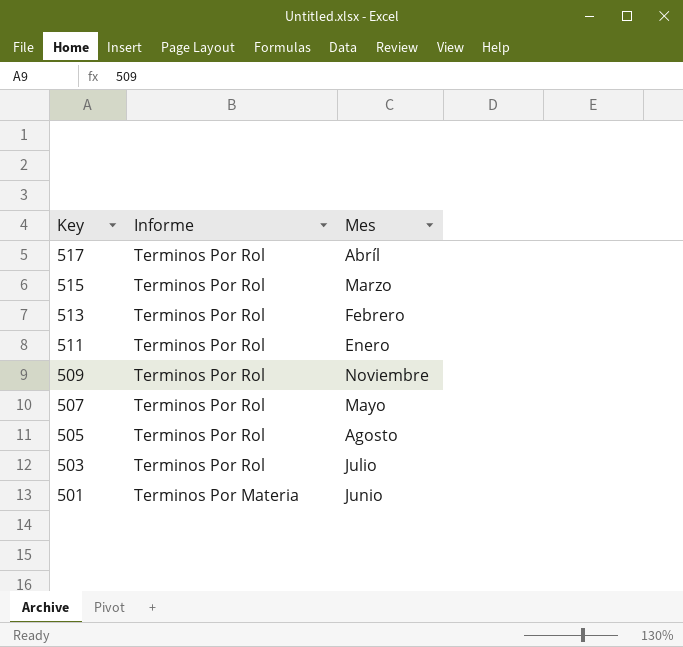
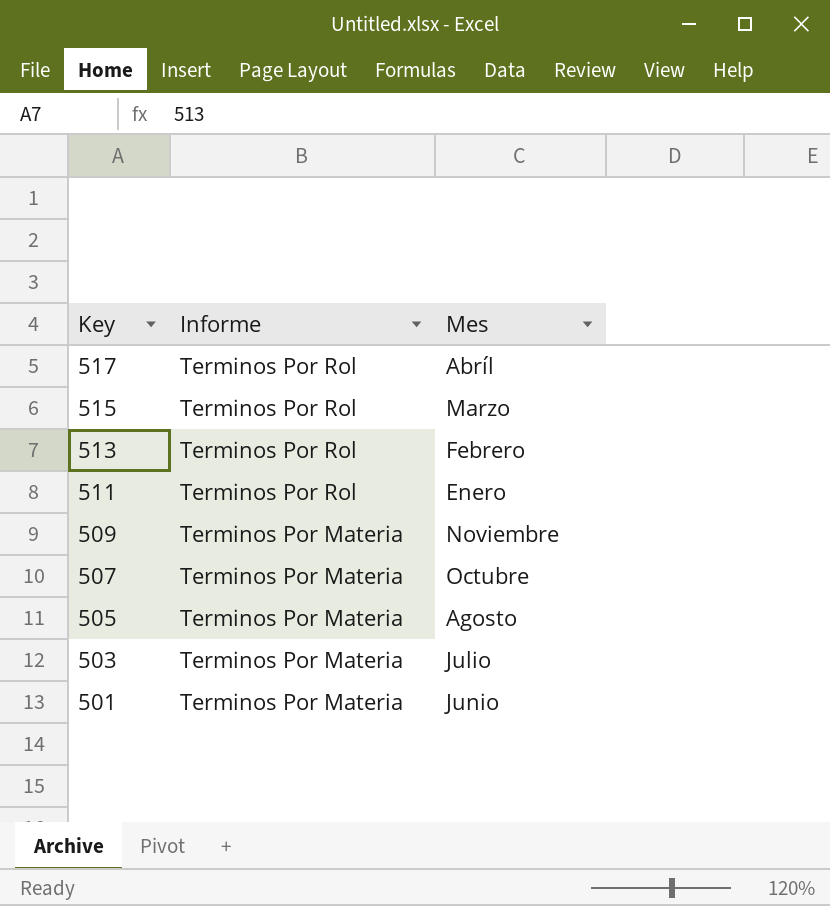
509 | Informe: Terminos Por Rol -> Terminos Por Materia
507 | Informe: Terminos Por Rol -> Terminos Por Materia
507 | Mes: Mayo -> Octubre
505 | Informe: Terminos Por Rol -> Terminos Por Materia
503 | Informe: Terminos Por Rol -> Terminos Por Materia

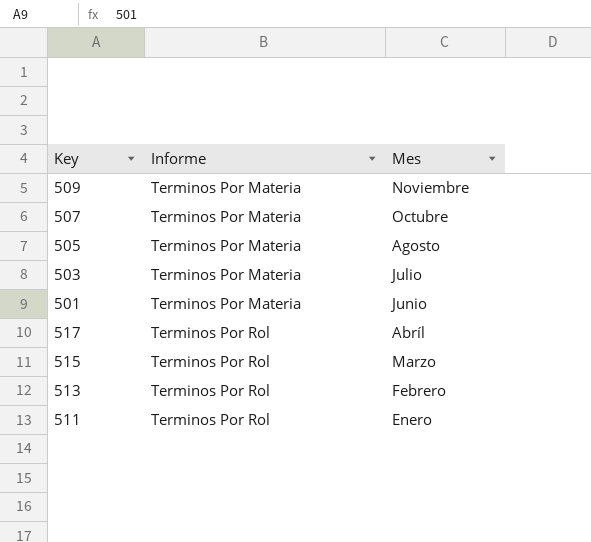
row order: Key descending -> Informe ascending

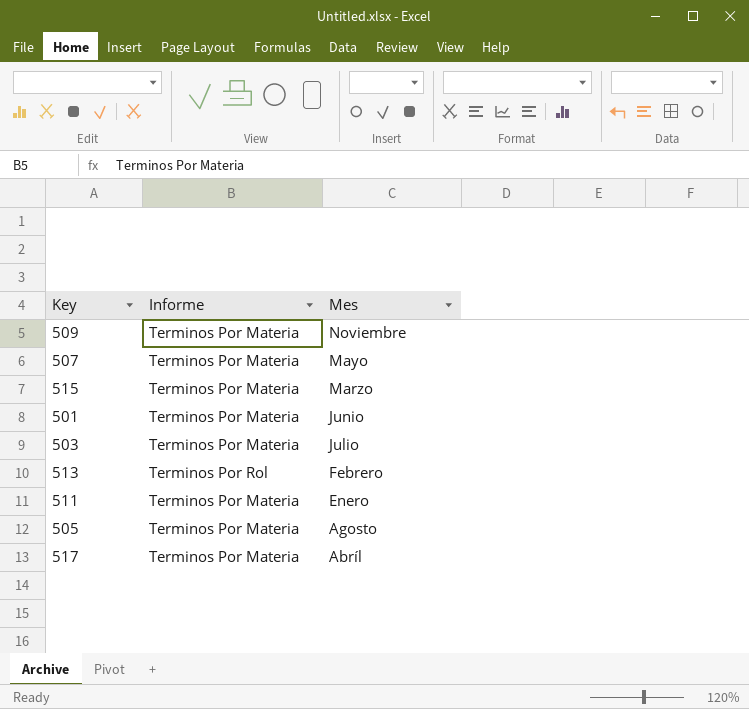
row order: Informe ascending -> Mes descending
507 | Mes: Octubre -> Mayo
515 | Informe: Terminos Por Rol -> Terminos Por Materia
511 | Informe: Terminos Por Rol -> Terminos Por Materia
517 | Informe: Terminos Por Rol -> Terminos Por Materia

